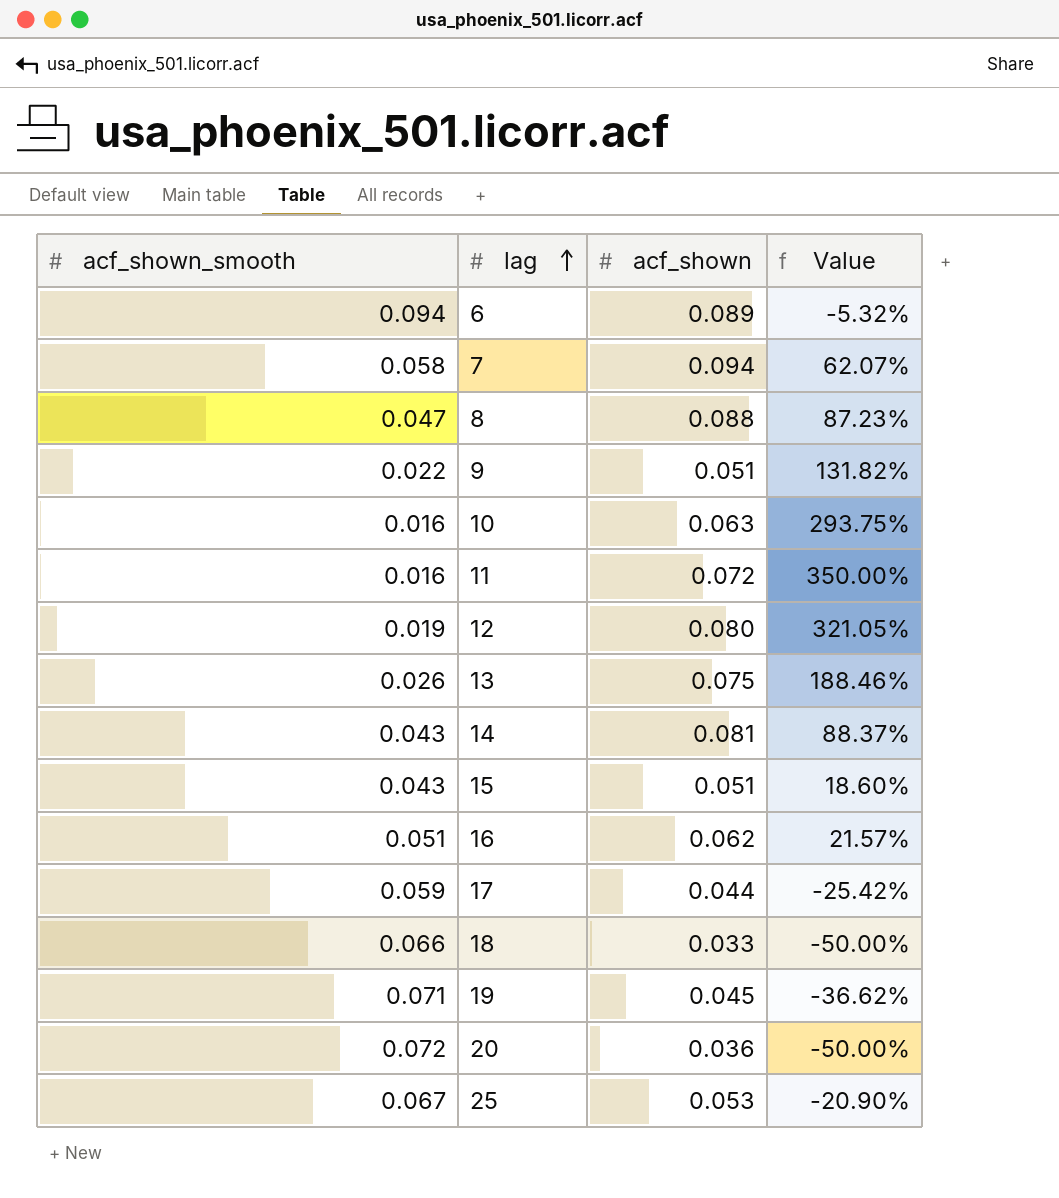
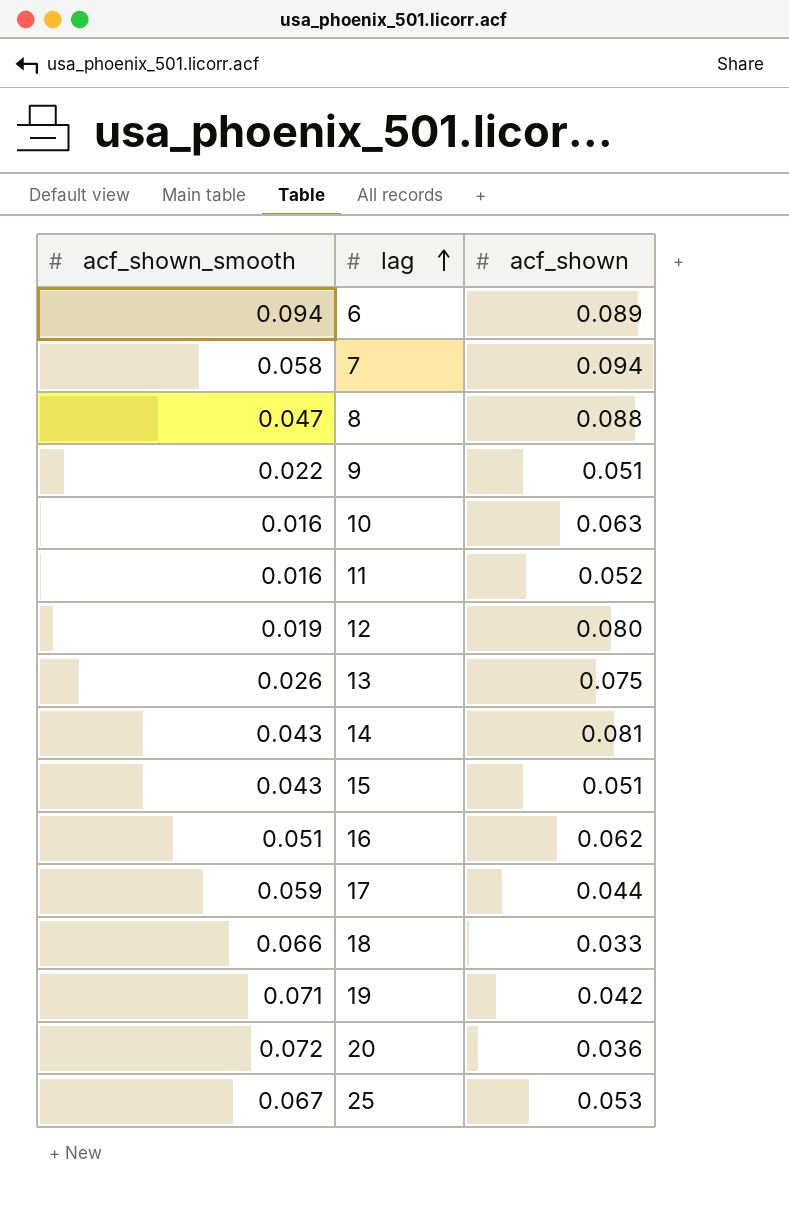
column Value | formula: ([acf_shown] - [acf_shown_smooth]) / [acf_shown_smooth] -> none
11 | acf_shown: 0.072 -> 0.052
19 | acf_shown: 0.045 -> 0.042

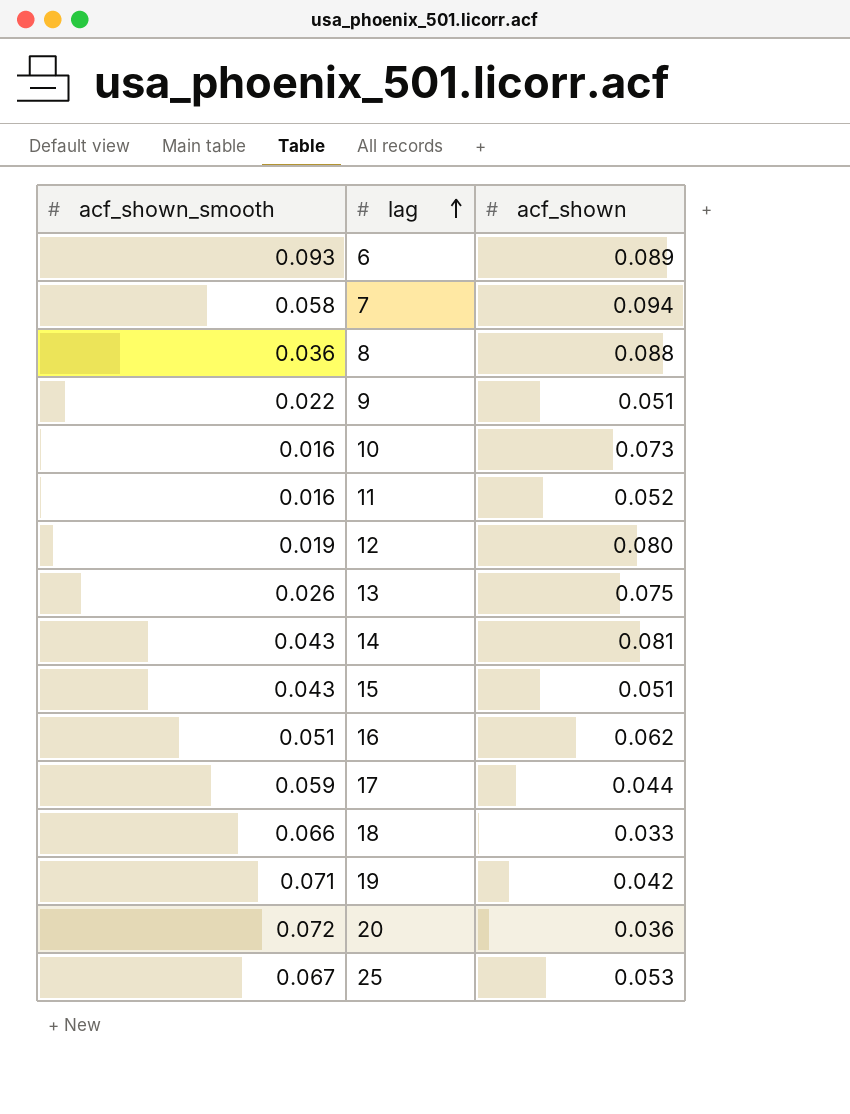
6 | acf_shown_smooth: 0.094 -> 0.093
8 | acf_shown_smooth: 0.047 -> 0.036
10 | acf_shown: 0.063 -> 0.073

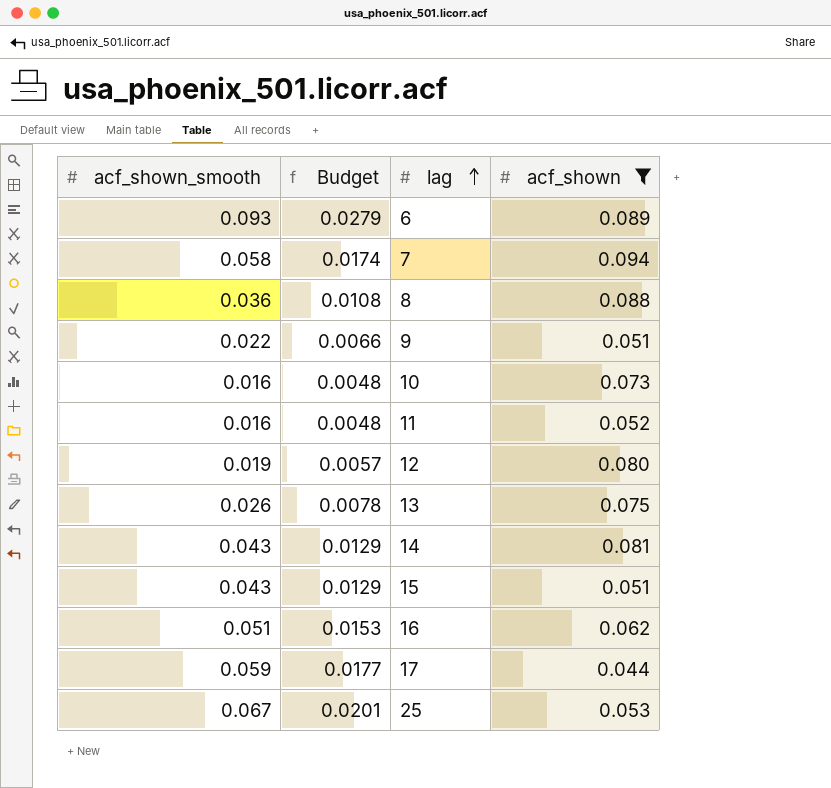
filter: none -> acf_shown >= 0.044
column Budget | formula: none -> [acf_shown_smooth] * 0.3

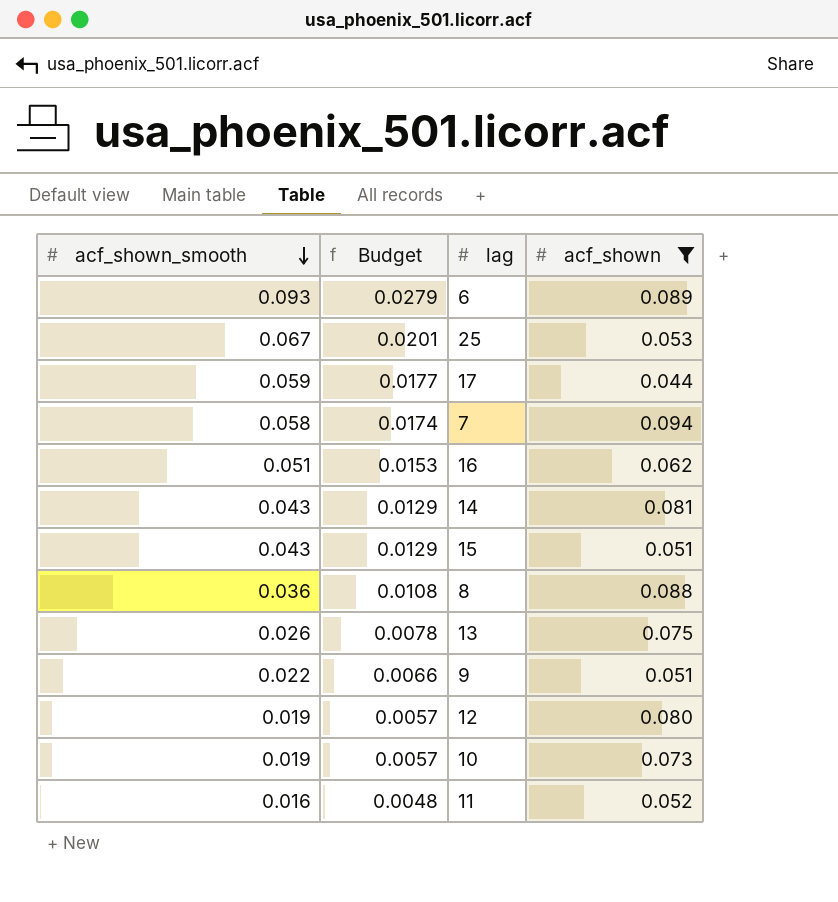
row order: lag ascending -> acf_shown_smooth descending
10 | acf_shown_smooth: 0.016 -> 0.019
10 | Budget: 0.0048 -> 0.0057

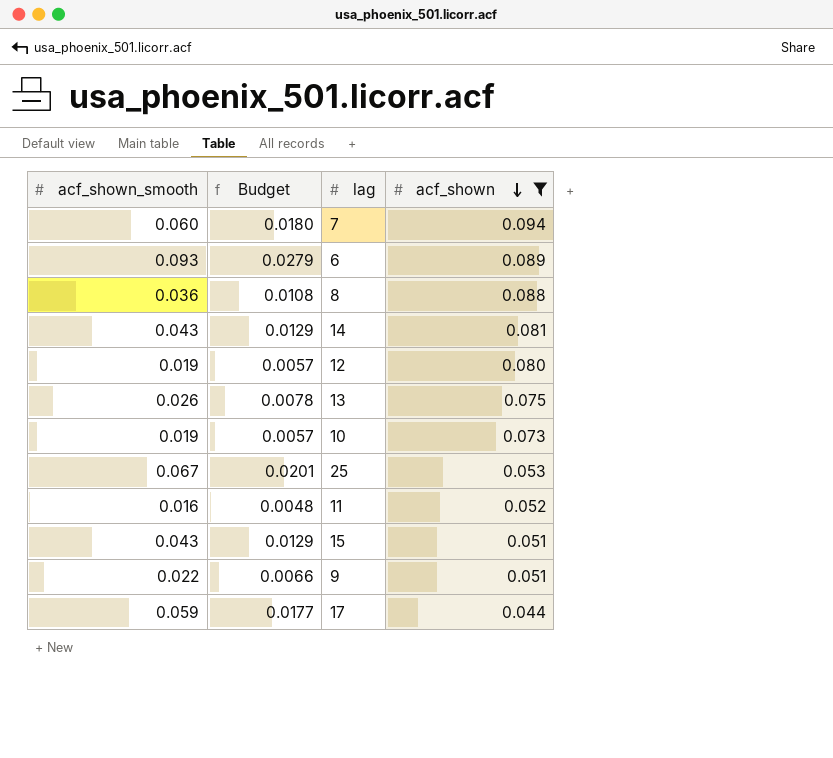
row order: acf_shown_smooth descending -> acf_shown descending
row 16: 0.051 | 0.0153 | 0.062 -> none
7 | acf_shown_smooth: 0.058 -> 0.060
7 | Budget: 0.0174 -> 0.0180

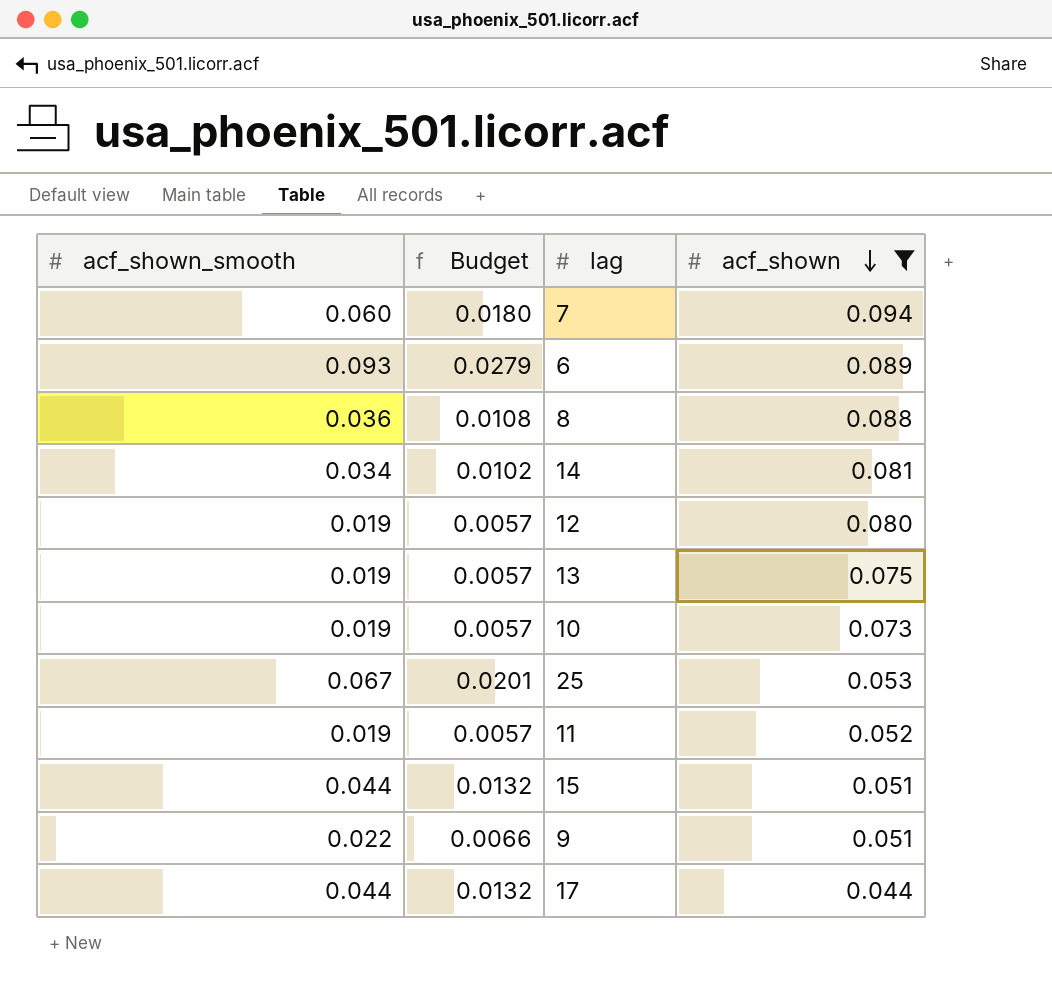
14 | acf_shown_smooth: 0.043 -> 0.034
14 | Budget: 0.0129 -> 0.0102
13 | acf_shown_smooth: 0.026 -> 0.019
13 | Budget: 0.0078 -> 0.0057
11 | acf_shown_smooth: 0.016 -> 0.019
11 | Budget: 0.0048 -> 0.0057
15 | acf_shown_smooth: 0.043 -> 0.044
15 | Budget: 0.0129 -> 0.0132
17 | acf_shown_smooth: 0.059 -> 0.044
17 | Budget: 0.0177 -> 0.0132

